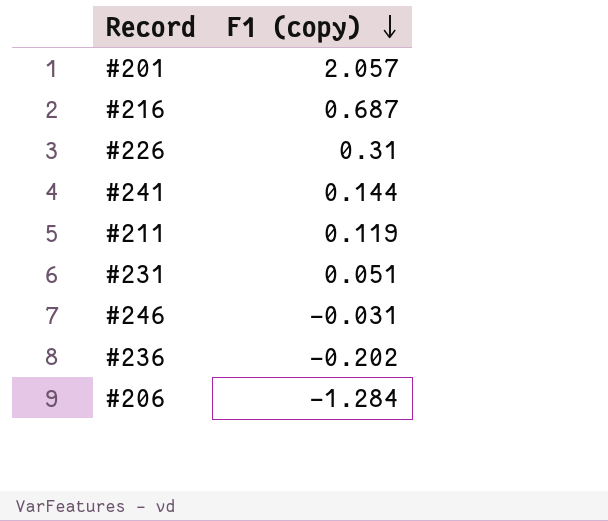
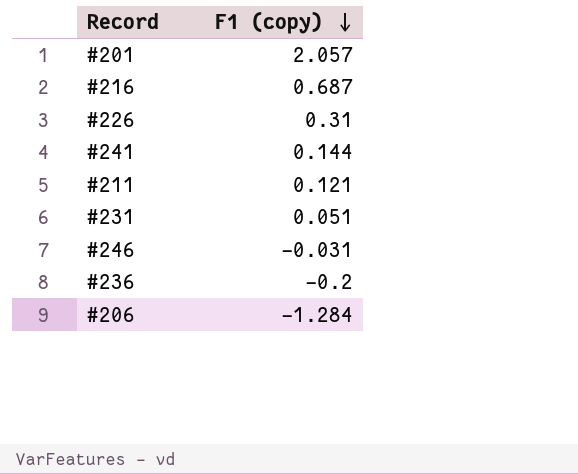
#211 | F1 (copy): 0.119 -> 0.121
#236 | F1 (copy): -0.202 -> -0.2

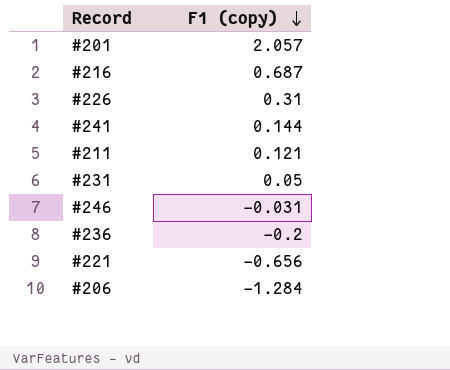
#231 | F1 (copy): 0.051 -> 0.05
row #221: none -> -0.656

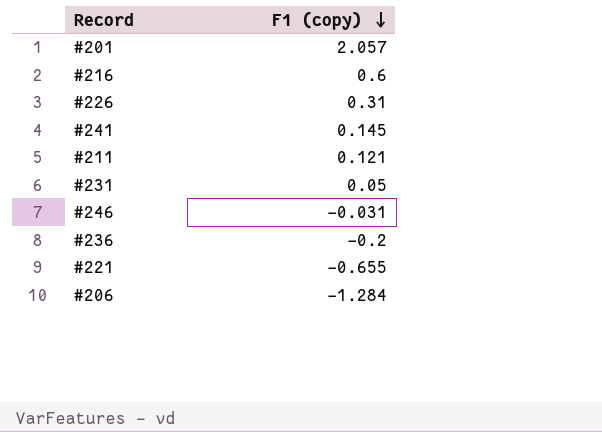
#216 | F1 (copy): 0.687 -> 0.6
#241 | F1 (copy): 0.144 -> 0.145
#221 | F1 (copy): -0.656 -> -0.655

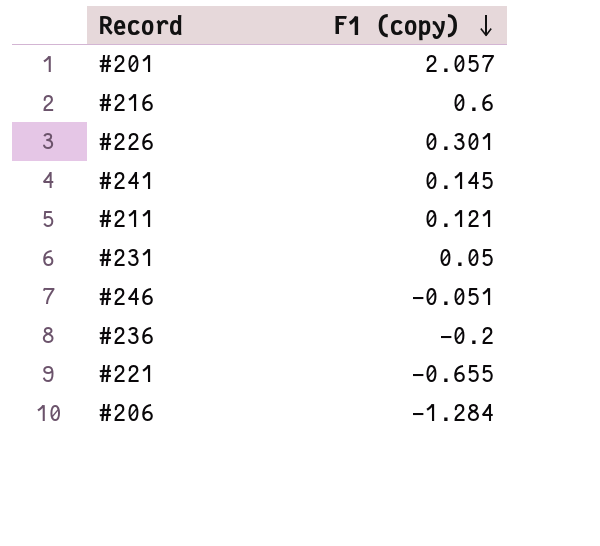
#226 | F1 (copy): 0.31 -> 0.301
#246 | F1 (copy): -0.031 -> -0.051

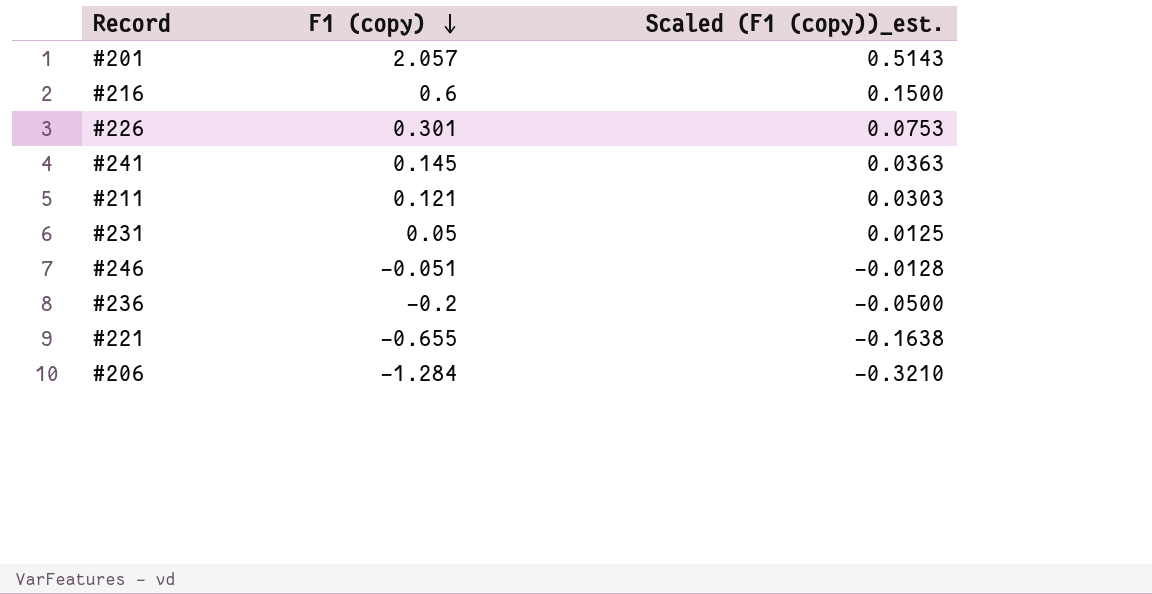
column Scaled (F1 (copy))_est. | formula: none -> [F1 (copy)] * 0.25

